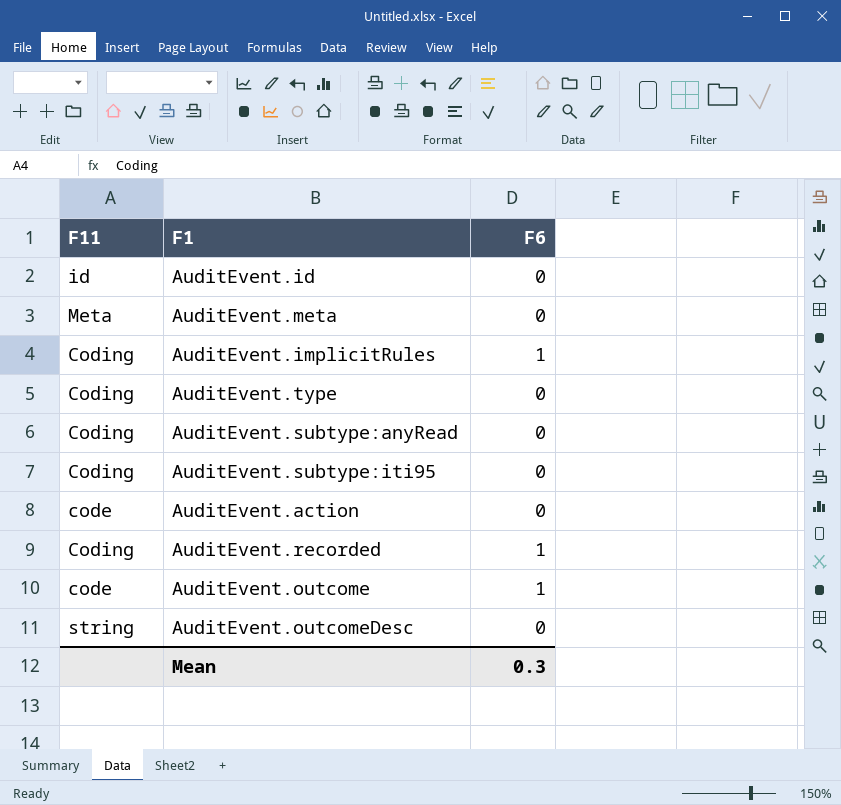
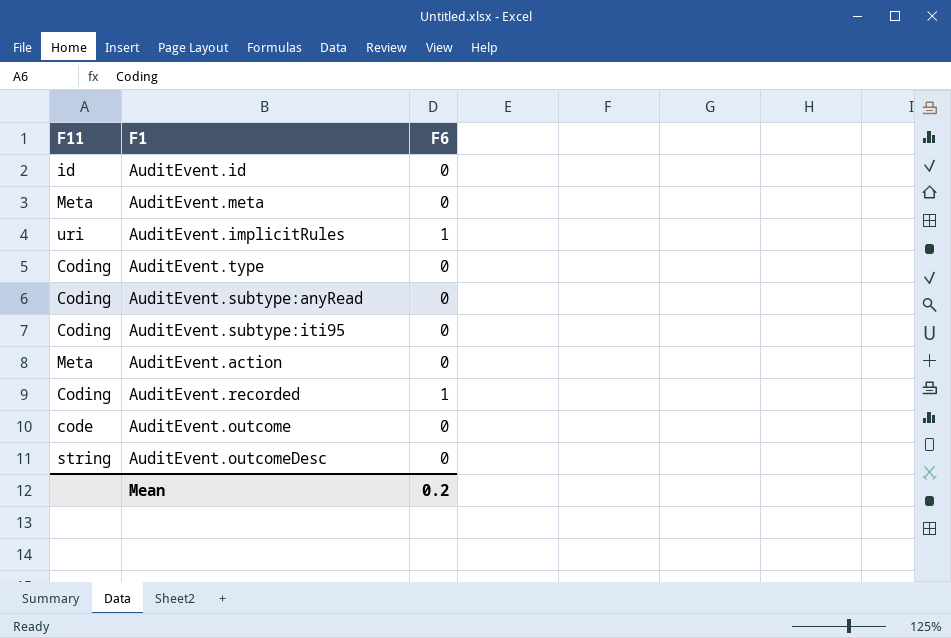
AuditEvent.implicitRules | F11: Coding -> uri
AuditEvent.action | F11: code -> Meta
AuditEvent.outcome | F6: 1 -> 0
Mean | F6: 0.3 -> 0.2

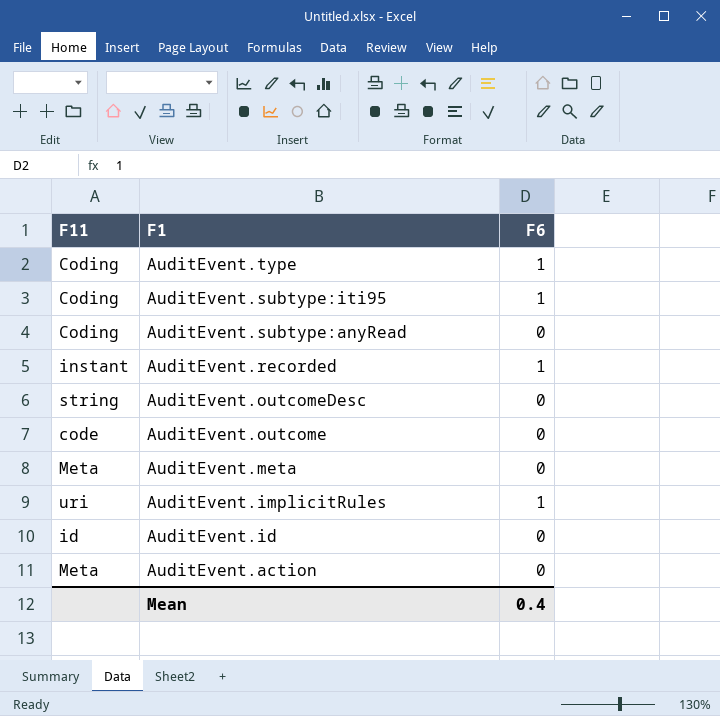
row order: none -> F1 descending
AuditEvent.type | F6: 0 -> 1
AuditEvent.subtype:iti95 | F6: 0 -> 1
AuditEvent.recorded | F11: Coding -> instant
Mean | F6: 0.2 -> 0.4

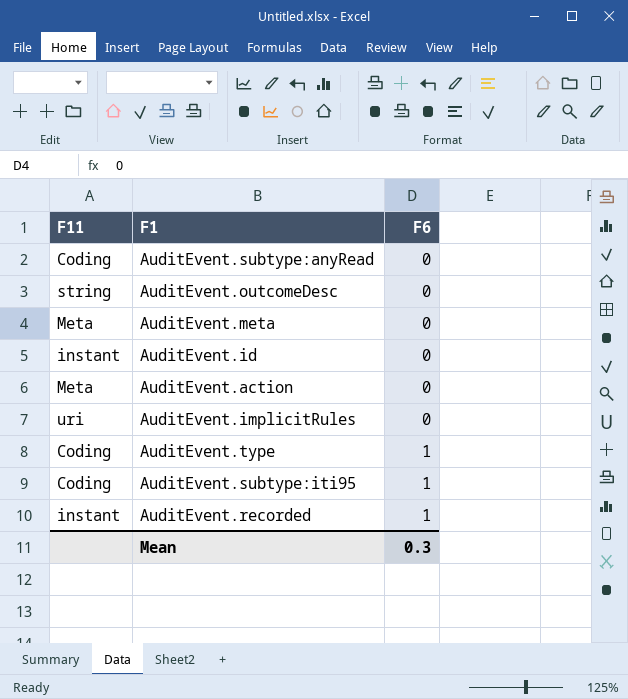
row order: F1 descending -> F6 ascending
row AuditEvent.outcome: code | 0 -> none
AuditEvent.id | F11: id -> instant
AuditEvent.implicitRules | F6: 1 -> 0
Mean | F6: 0.4 -> 0.3

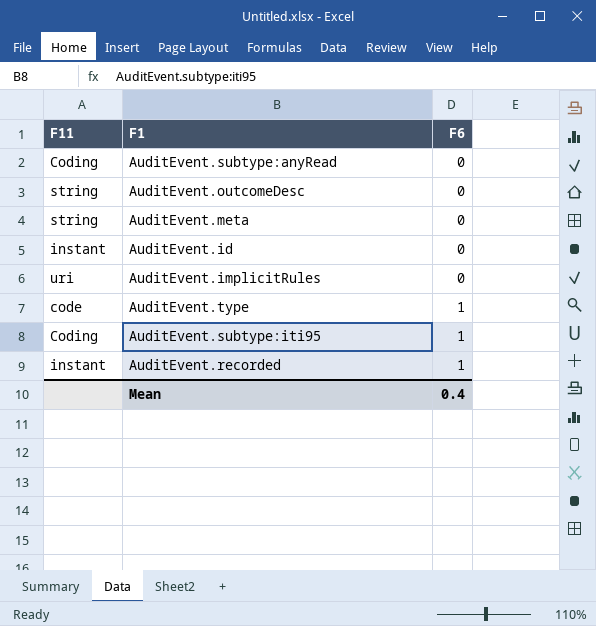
row AuditEvent.action: Meta | 0 -> none
AuditEvent.meta | F11: Meta -> string
AuditEvent.type | F11: Coding -> code
Mean | F6: 0.3 -> 0.4

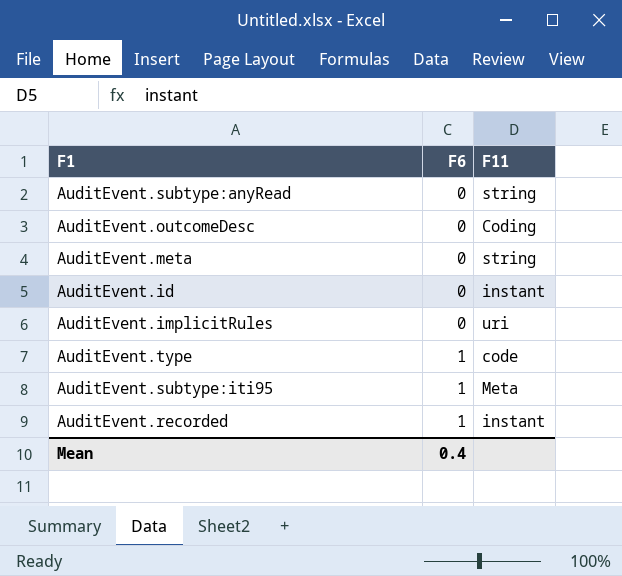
column F11 | position: 1 -> 3
AuditEvent.subtype:anyRead | F11: Coding -> string
AuditEvent.outcomeDesc | F11: string -> Coding
AuditEvent.subtype:iti95 | F11: Coding -> Meta

